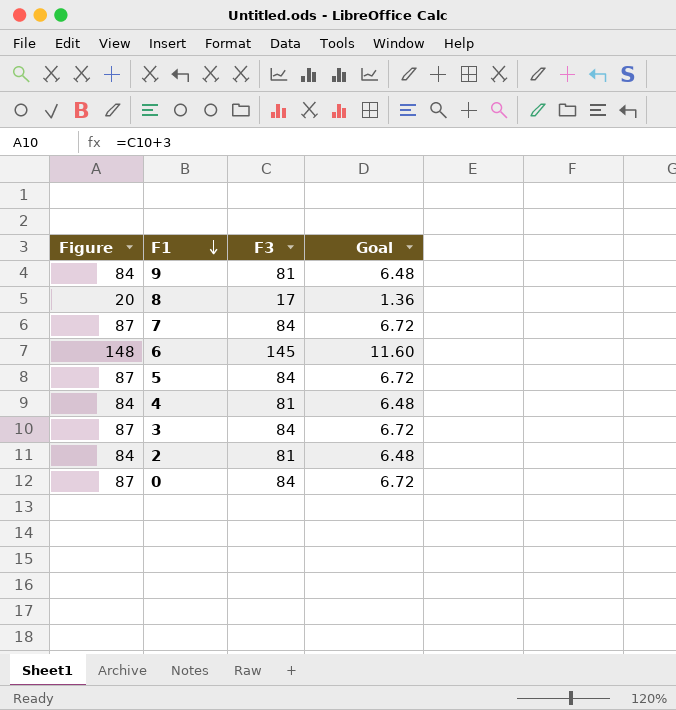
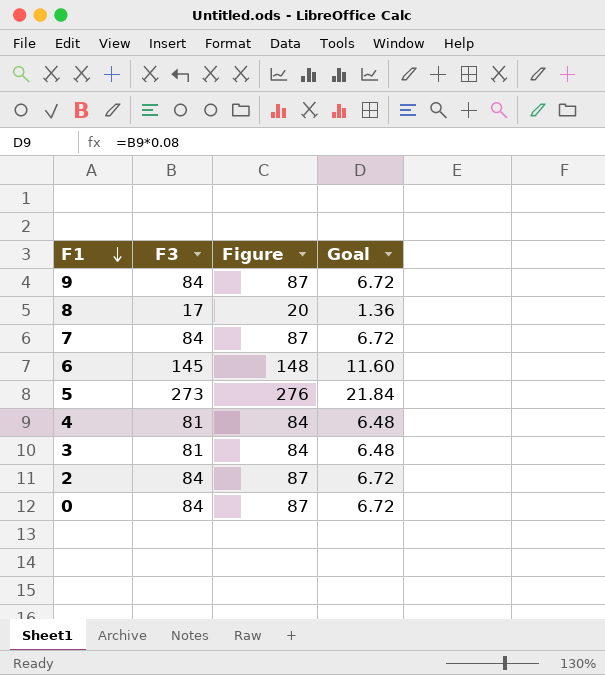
column Figure | position: 1 -> 3
9 | F3: 81 -> 84
9 | Figure: 84 -> 87
9 | Goal: 6.48 -> 6.72
5 | F3: 84 -> 273
5 | Figure: 87 -> 276
5 | Goal: 6.72 -> 21.84
3 | F3: 84 -> 81
3 | Figure: 87 -> 84
3 | Goal: 6.72 -> 6.48
2 | F3: 81 -> 84
2 | Figure: 84 -> 87
2 | Goal: 6.48 -> 6.72

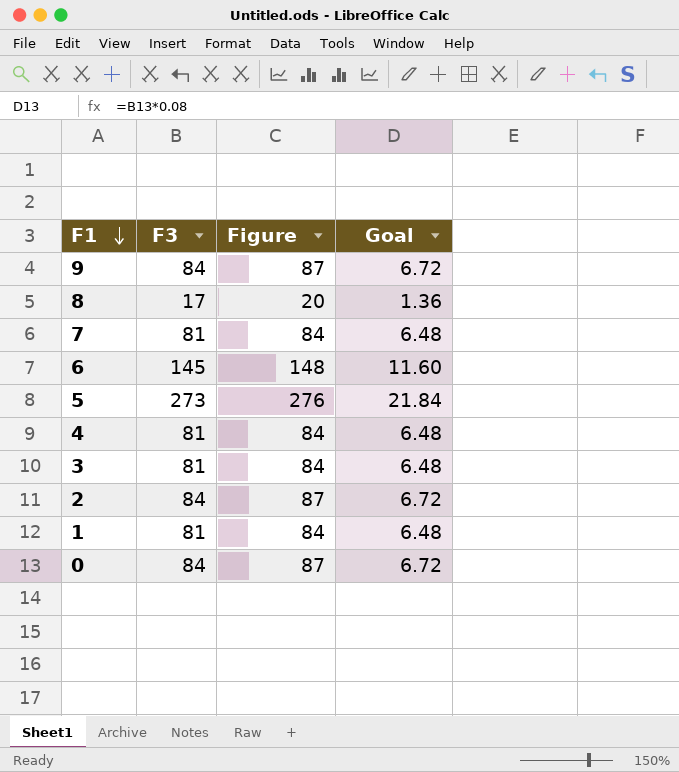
7 | F3: 84 -> 81
7 | Figure: 87 -> 84
7 | Goal: 6.72 -> 6.48
row 1: none -> 81 | 84 | 6.48

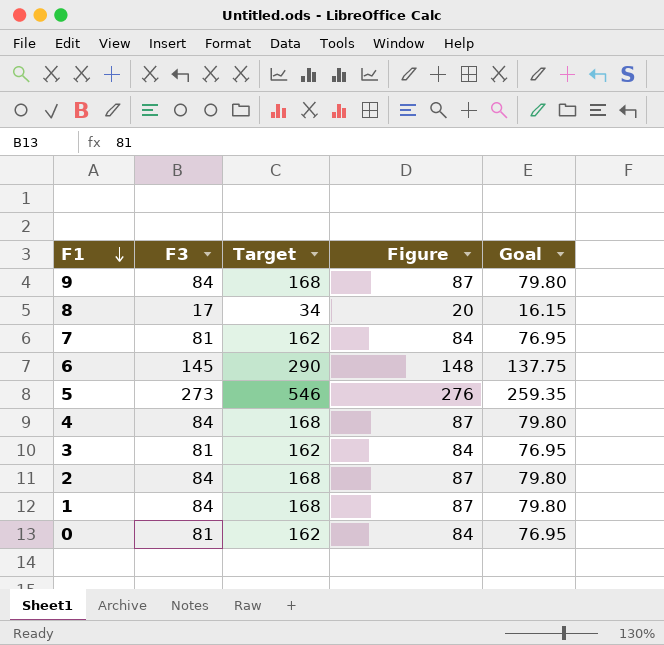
column Target | formula: none -> [F3] * 2
column Goal | formula: [F3] * 0.08 -> [F3] * 0.95
4 | F3: 81 -> 84
4 | Figure: 84 -> 87
1 | F3: 81 -> 84
1 | Figure: 84 -> 87
0 | F3: 84 -> 81
0 | Figure: 87 -> 84

